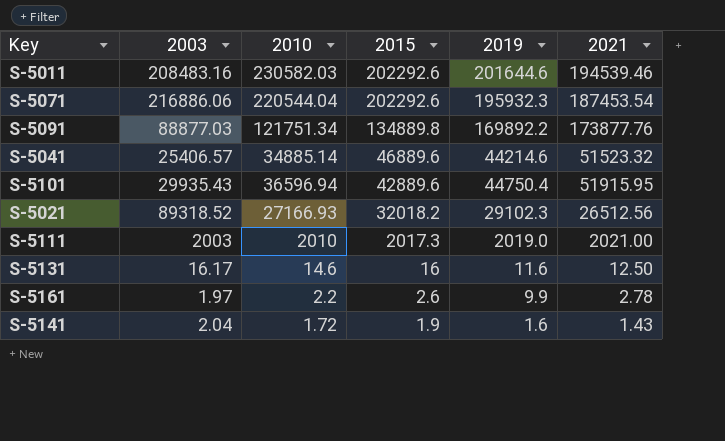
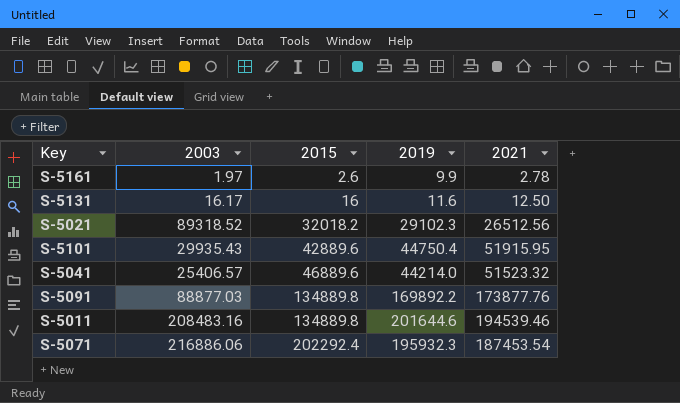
row order: 2015 descending -> 2015 ascending
column 2010 | position: 3 -> none
row S-5111: 2003 | 2010 | 2017.3 | 2019.0 | 2021.00 -> none
row S-5141: 2.04 | 1.72 | 1.9 | 1.6 | 1.43 -> none
S-5041 | 2019: 44214.6 -> 44214.0
S-5011 | 2015: 202292.6 -> 134889.8
S-5071 | 2015: 202292.6 -> 202292.4

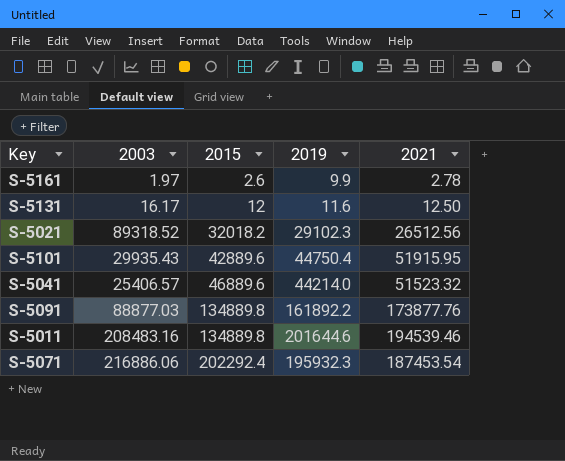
S-5131 | 2015: 16 -> 12
S-5091 | 2019: 169892.2 -> 161892.2

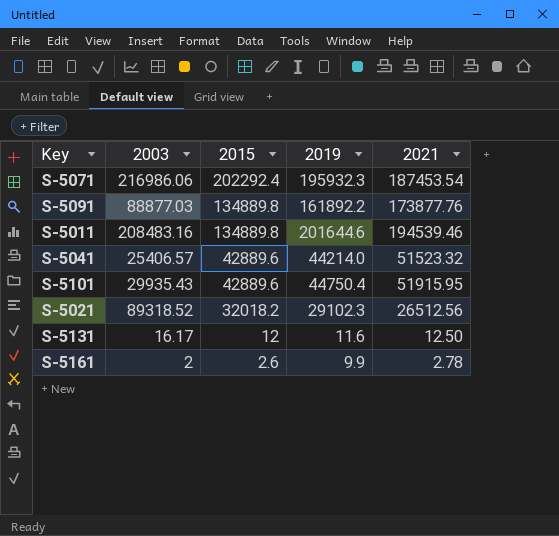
row order: 2015 ascending -> 2015 descending
S-5071 | 2003: 216886.06 -> 216986.06
S-5041 | 2015: 46889.6 -> 42889.6
S-5161 | 2003: 1.97 -> 2

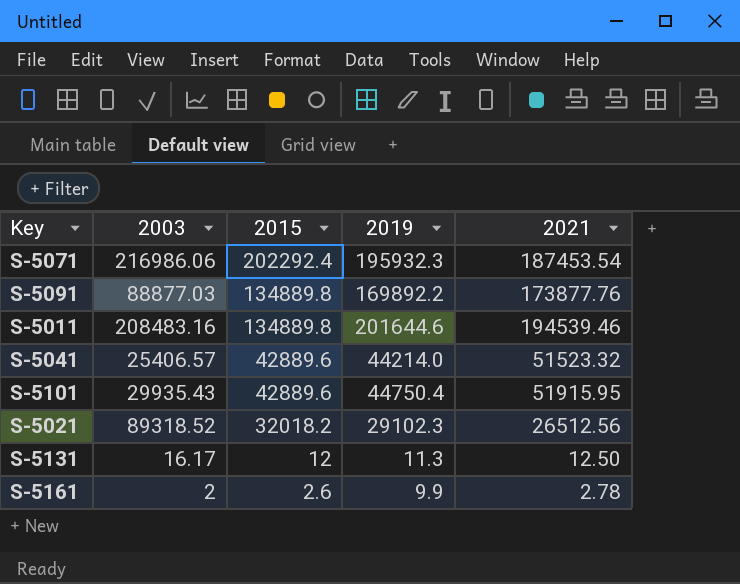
S-5091 | 2019: 161892.2 -> 169892.2
S-5131 | 2019: 11.6 -> 11.3

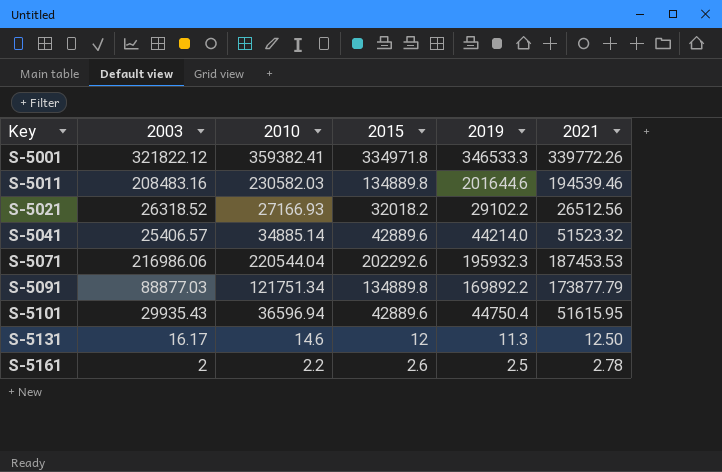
row order: 2015 descending -> Key ascending
column 2010 | position: none -> 3
row S-5001: none -> 321822.12 | 359382.41 | 334971.8 | 346533.3 | 339772.26
S-5021 | 2003: 89318.52 -> 26318.52
S-5021 | 2019: 29102.3 -> 29102.2
S-5071 | 2015: 202292.4 -> 202292.6
S-5071 | 2021: 187453.54 -> 187453.53
S-5091 | 2021: 173877.76 -> 173877.79
S-5101 | 2021: 51915.95 -> 51615.95
S-5161 | 2019: 9.9 -> 2.5

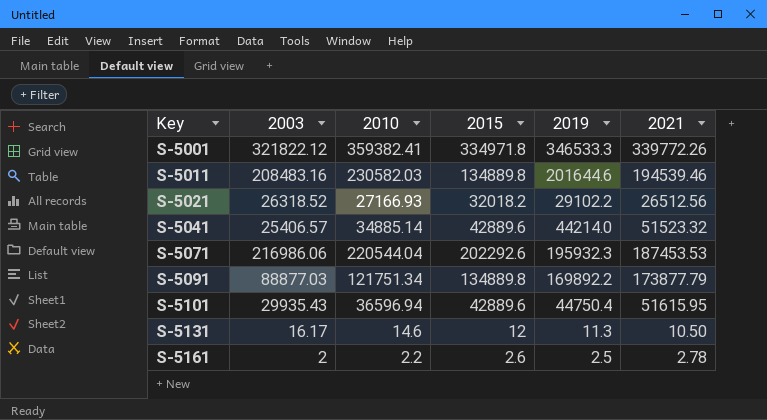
S-5131 | 2021: 12.50 -> 10.50

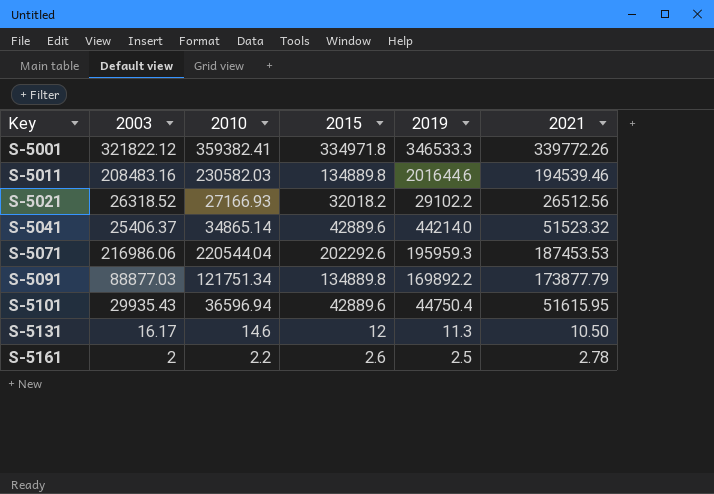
S-5041 | 2003: 25406.57 -> 25406.37
S-5041 | 2010: 34885.14 -> 34865.14
S-5071 | 2019: 195932.3 -> 195959.3

